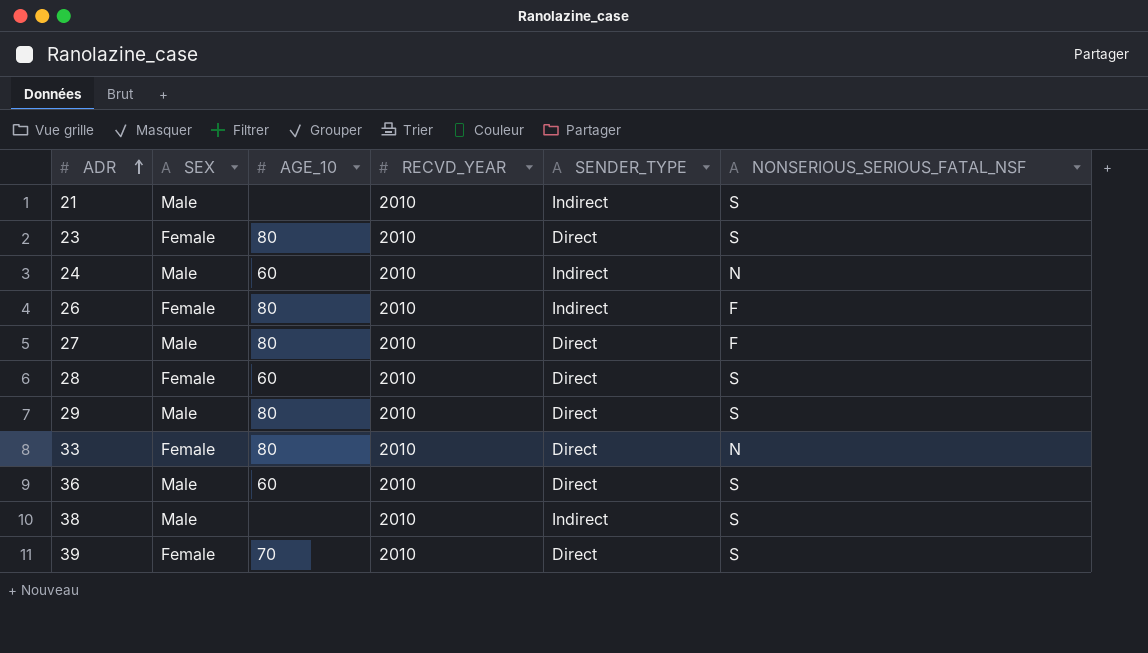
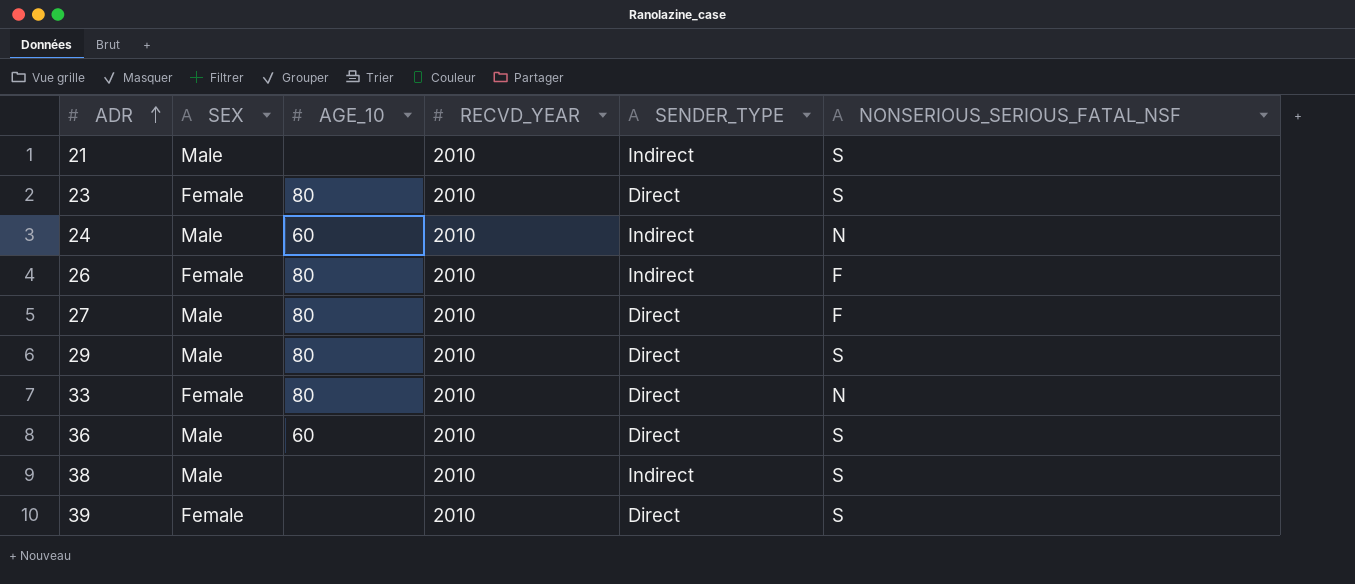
row 28: Female | 60 | 2010 | Direct | S -> none
39 | AGE_10: 70 -> none

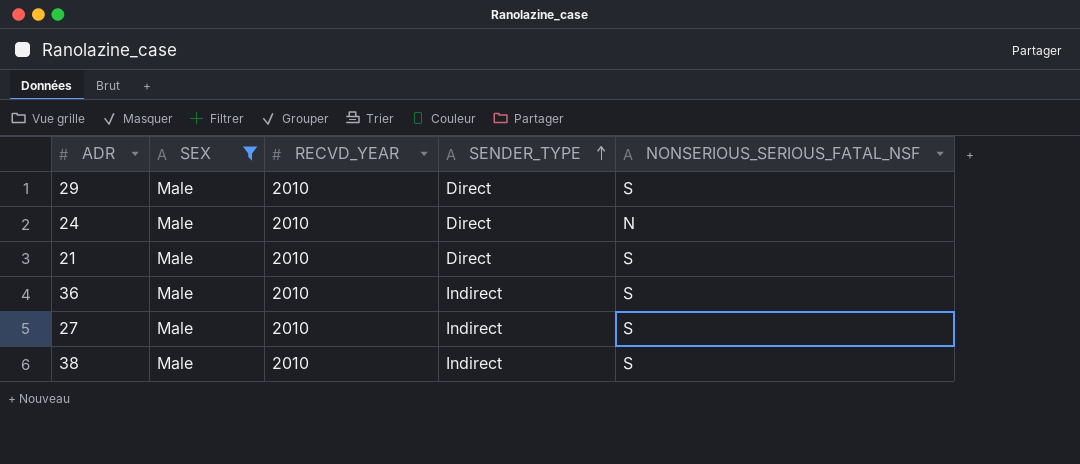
filter: none -> SEX = Male
row order: ADR ascending -> SENDER_TYPE ascending
column AGE_10 | position: 3 -> none
24 | SENDER_TYPE: Indirect -> Direct
21 | SENDER_TYPE: Indirect -> Direct
36 | SENDER_TYPE: Direct -> Indirect
27 | SENDER_TYPE: Direct -> Indirect
27 | NONSERIOUS_SERIOUS_FATAL_NSF: F -> S

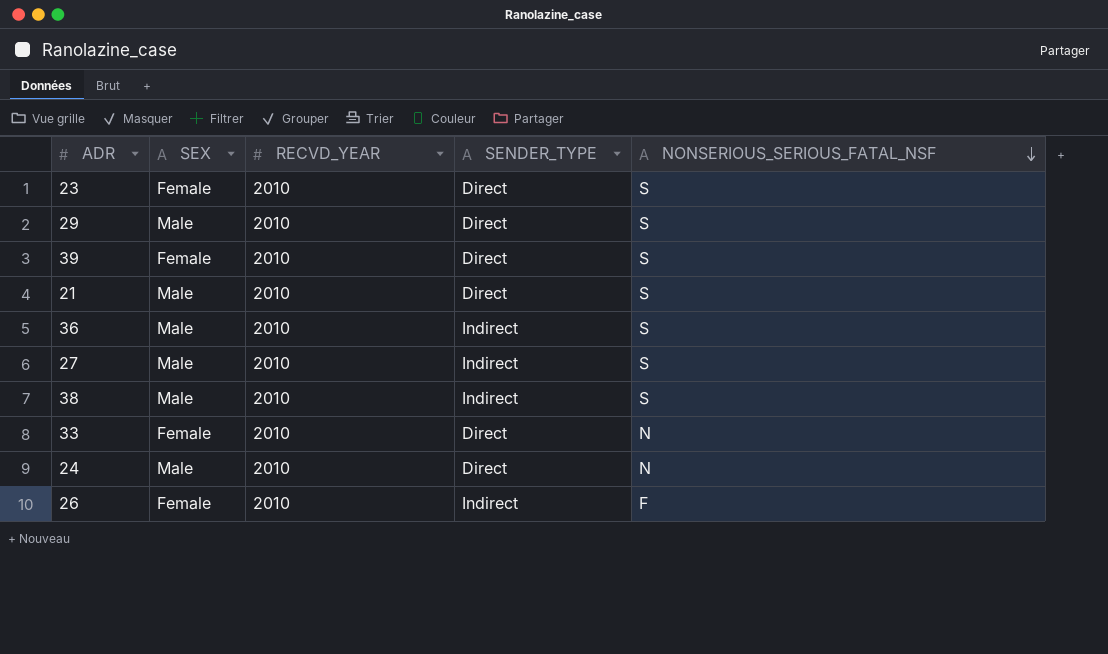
filter: SEX = Male -> none
row order: SENDER_TYPE ascending -> NONSERIOUS_SERIOUS_FATAL_NSF descending

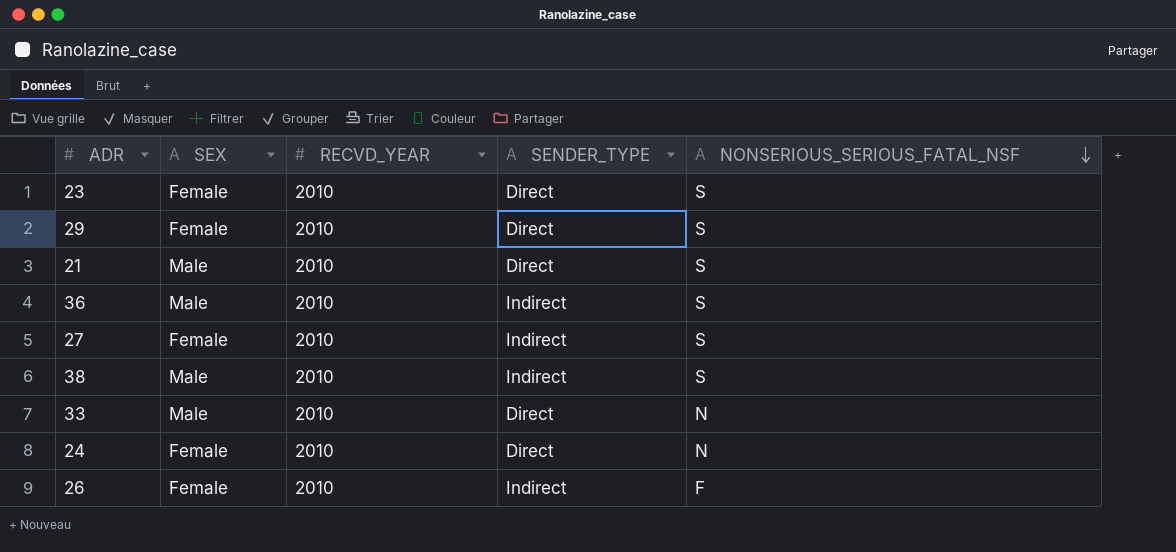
row 39: Female | 2010 | Direct | S -> none
29 | SEX: Male -> Female
27 | SEX: Male -> Female
33 | SEX: Female -> Male
24 | SEX: Male -> Female

